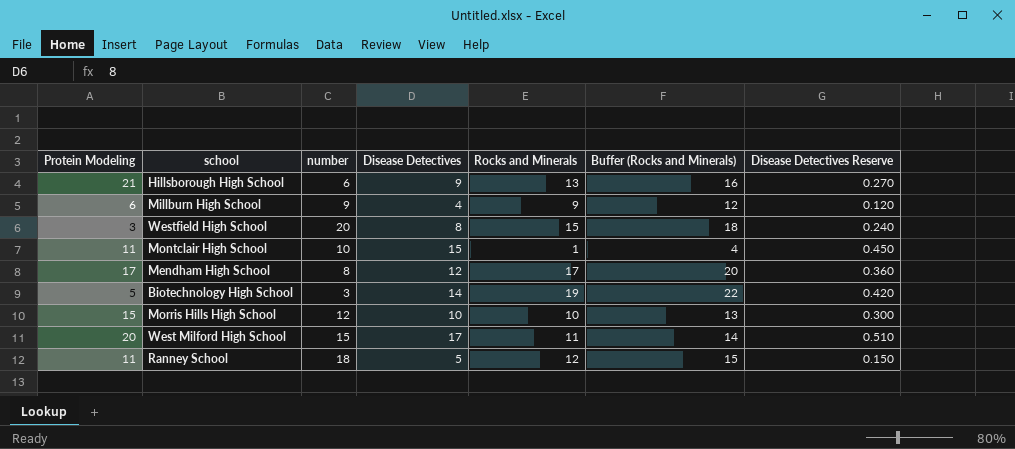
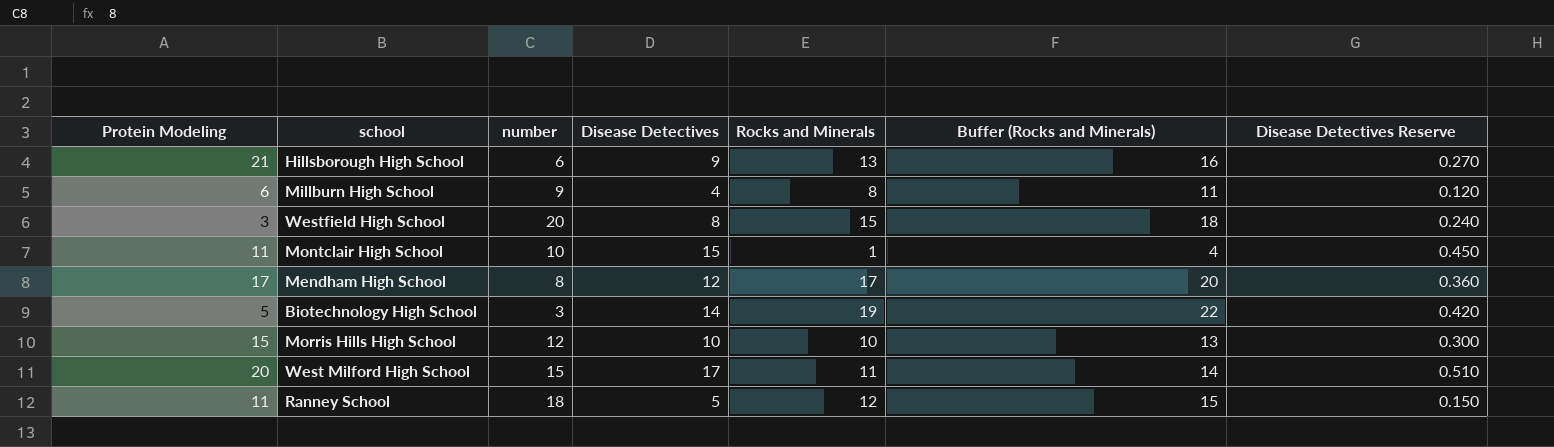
Millburn High School | Rocks and Minerals: 9 -> 8
Millburn High School | Buffer (Rocks and Minerals): 12 -> 11

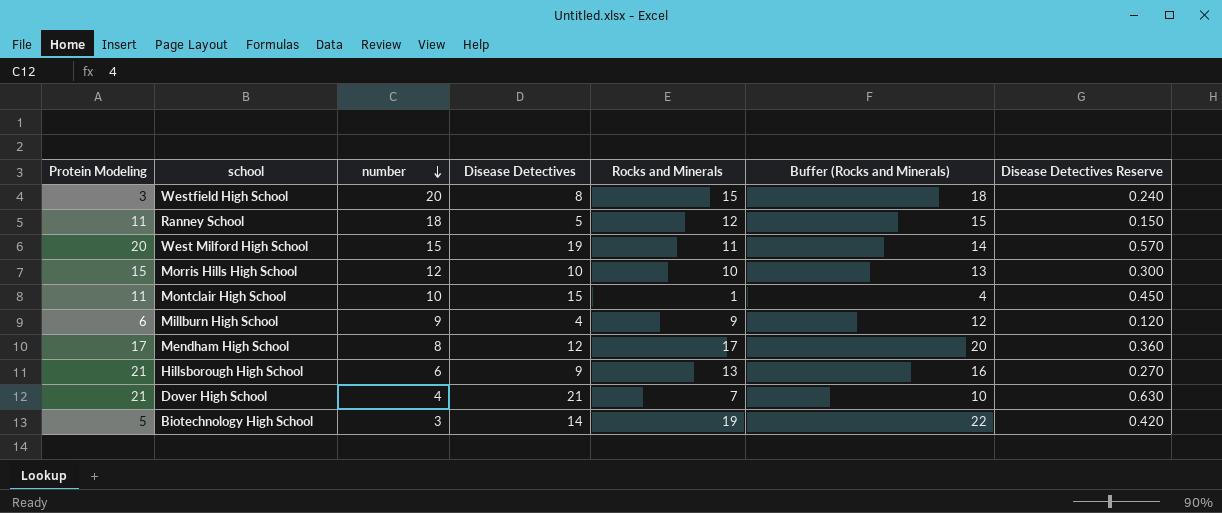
row order: none -> number descending
West Milford High School | Disease Detectives: 17 -> 19
West Milford High School | Disease Detectives Reserve: 0.510 -> 0.570
Millburn High School | Rocks and Minerals: 8 -> 9
Millburn High School | Buffer (Rocks and Minerals): 11 -> 12
row Dover High School: none -> 21 | 4 | 21 | 7 | 10 | 0.630

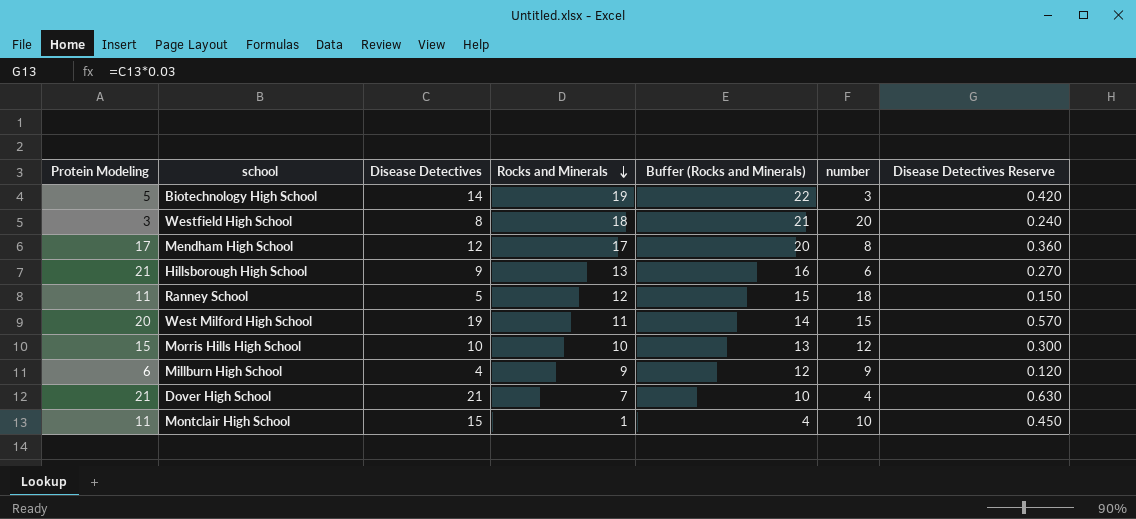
row order: number descending -> Rocks and Minerals descending
column number | position: 3 -> 6
Westfield High School | Rocks and Minerals: 15 -> 18
Westfield High School | Buffer (Rocks and Minerals): 18 -> 21

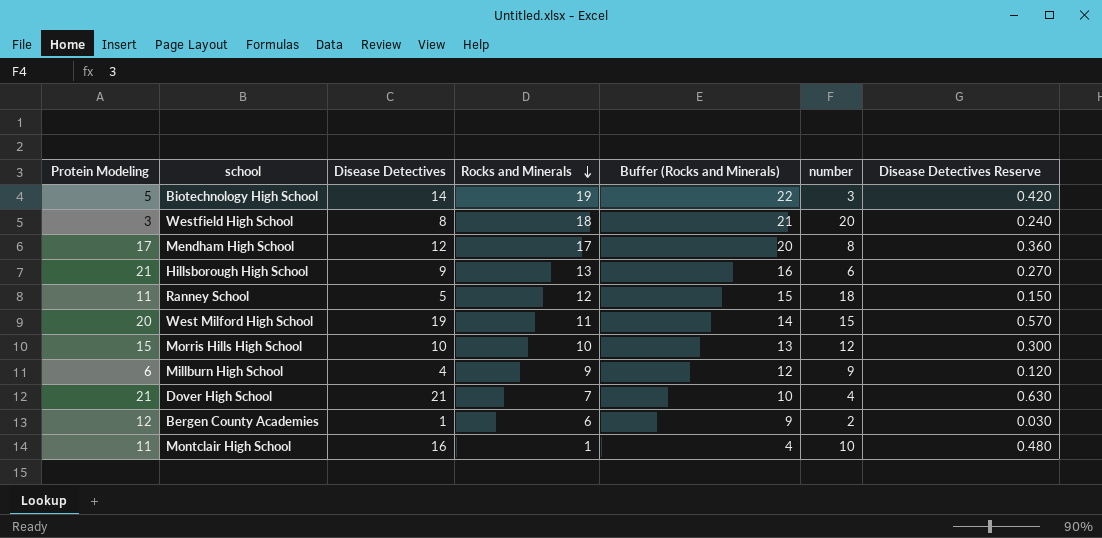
row Bergen County Academies: none -> 12 | 1 | 6 | 9 | 2 | 0.030
Montclair High School | Disease Detectives: 15 -> 16
Montclair High School | Disease Detectives Reserve: 0.450 -> 0.480

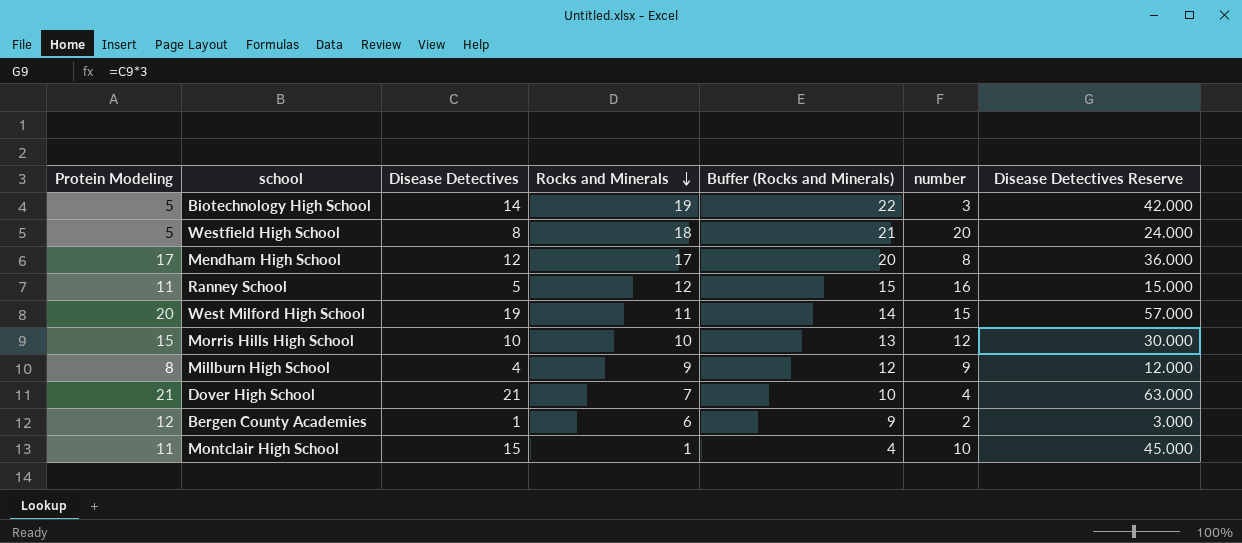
column Disease Detectives Reserve | formula: [Disease Detectives] * 0.03 -> [Disease Detectives] * 3
row Hillsborough High School: 21 | 9 | 13 | 16 | 6 | 0.270 -> none
Westfield High School | Protein Modeling: 3 -> 5
Ranney School | number: 18 -> 16
Millburn High School | Protein Modeling: 6 -> 8
Montclair High School | Disease Detectives: 16 -> 15

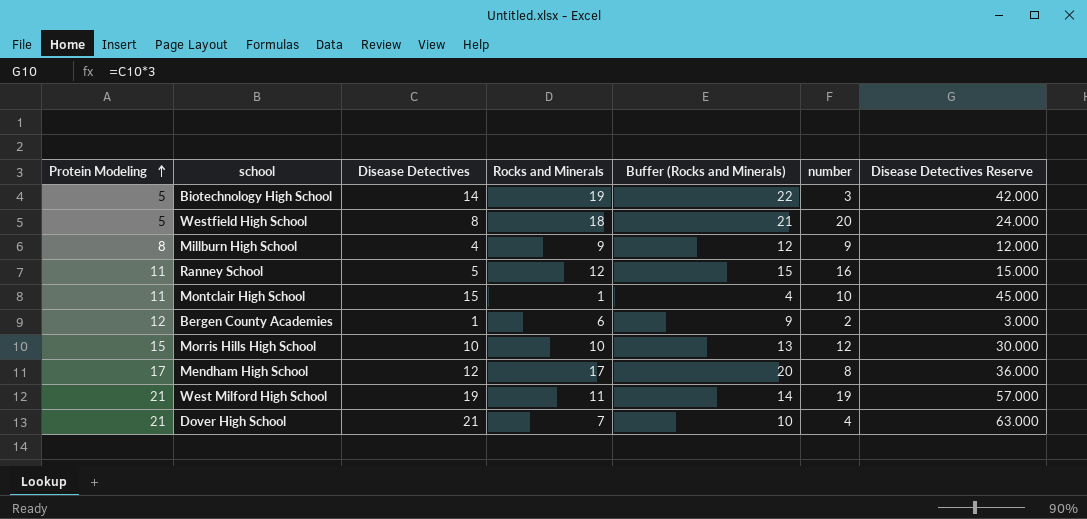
row order: Rocks and Minerals descending -> Protein Modeling ascending
West Milford High School | Protein Modeling: 20 -> 21
West Milford High School | number: 15 -> 19

